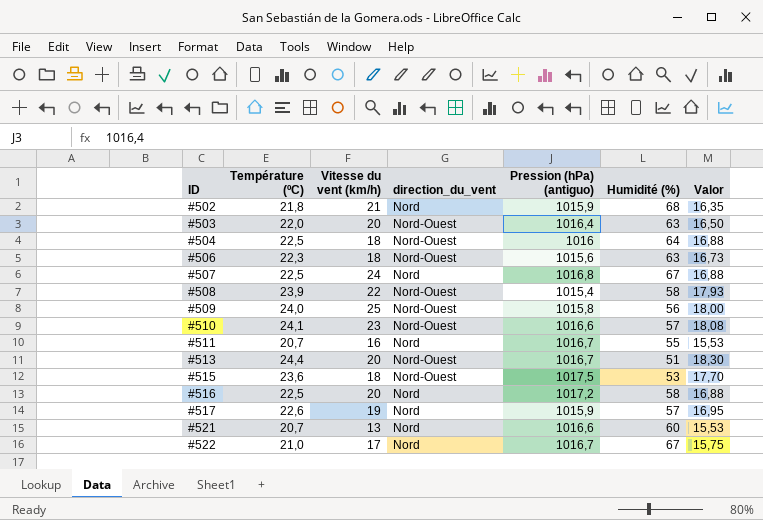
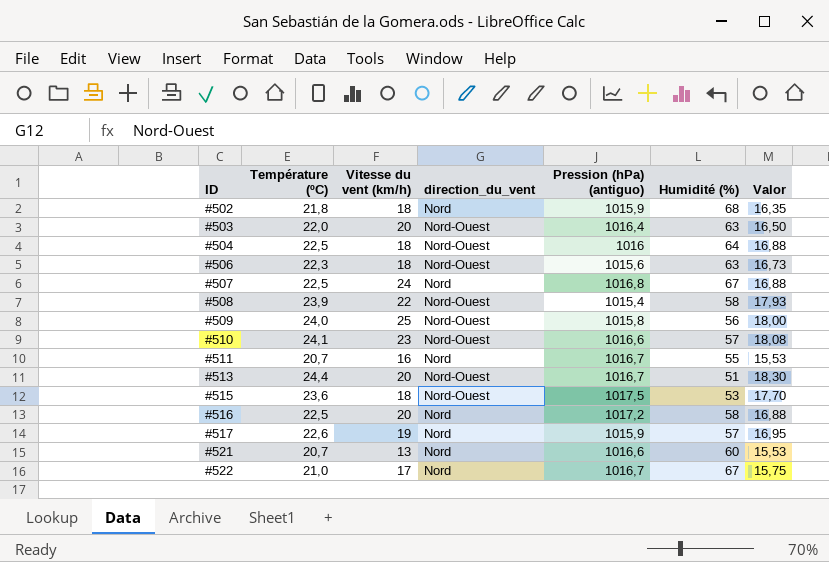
#502 | Vitesse du vent (km/h): 21 -> 18

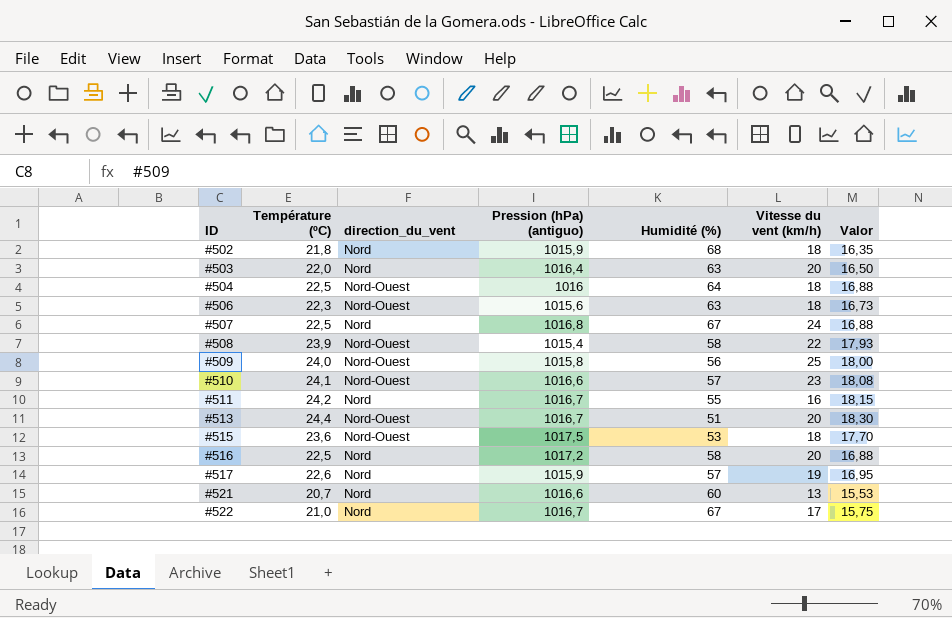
column Vitesse du vent (km/h) | position: 3 -> 6
#503 | direction_du_vent: Nord-Ouest -> Nord
#511 | Température (ºC): 20,7 -> 24,2
#511 | Valor: 15,53 -> 18,15

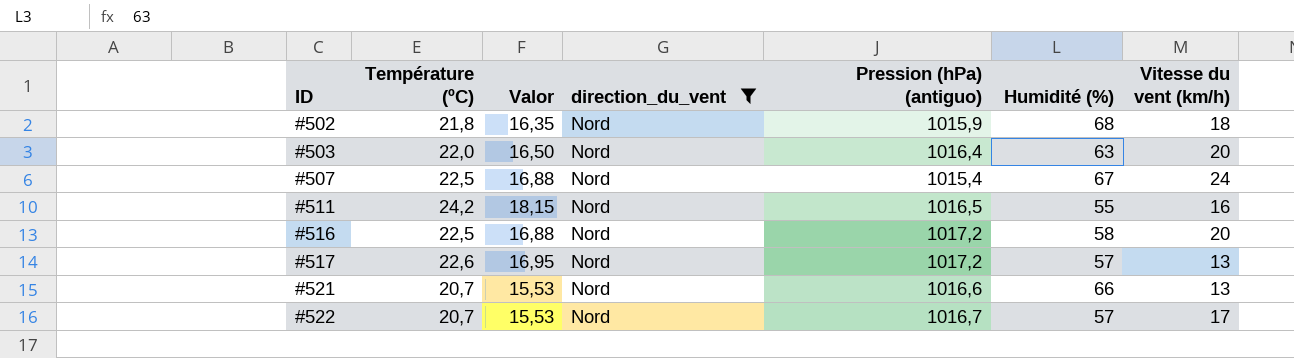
filter: none -> direction_du_vent = Nord
column Valor | position: 7 -> 3
#507 | Pression (hPa) (antiguo): 1016,8 -> 1015,4
#511 | Pression (hPa) (antiguo): 1016,7 -> 1016,5
#517 | Pression (hPa) (antiguo): 1015,9 -> 1017,2
#517 | Vitesse du vent (km/h): 19 -> 13
#521 | Humidité (%): 60 -> 66
#522 | Température (ºC): 21,0 -> 20,7
#522 | Valor: 15,75 -> 15,53
#522 | Humidité (%): 67 -> 57

